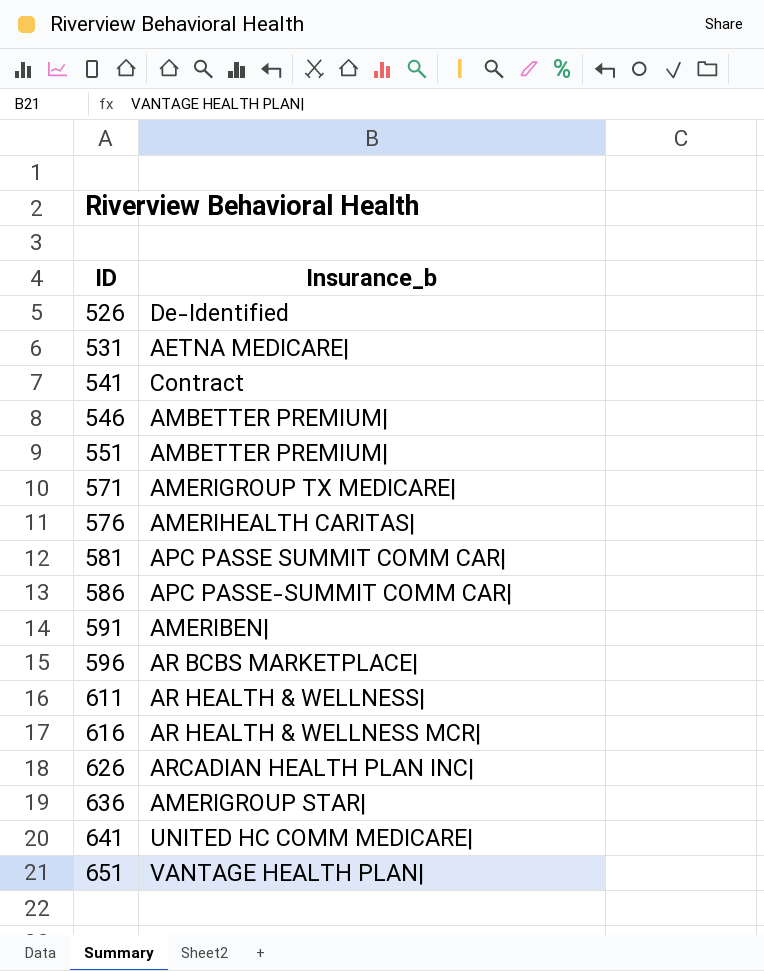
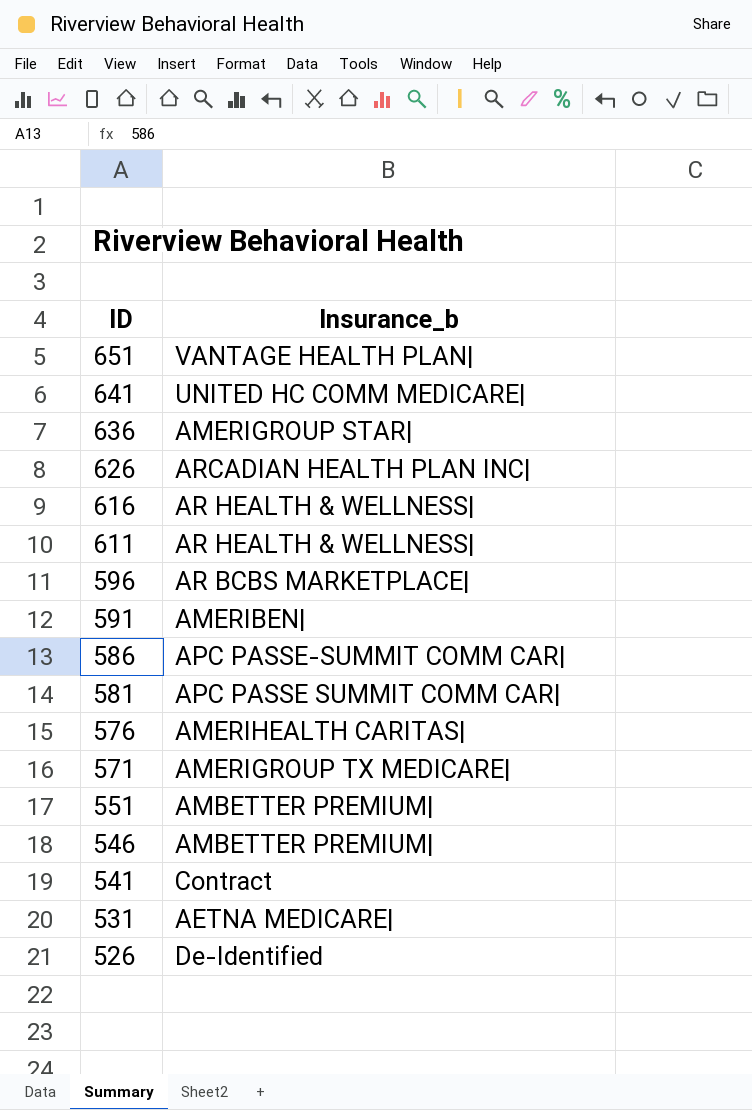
row order: ID ascending -> ID descending
616 | Insurance_b: AR HEALTH & WELLNESS MCR| -> AR HEALTH & WELLNESS|

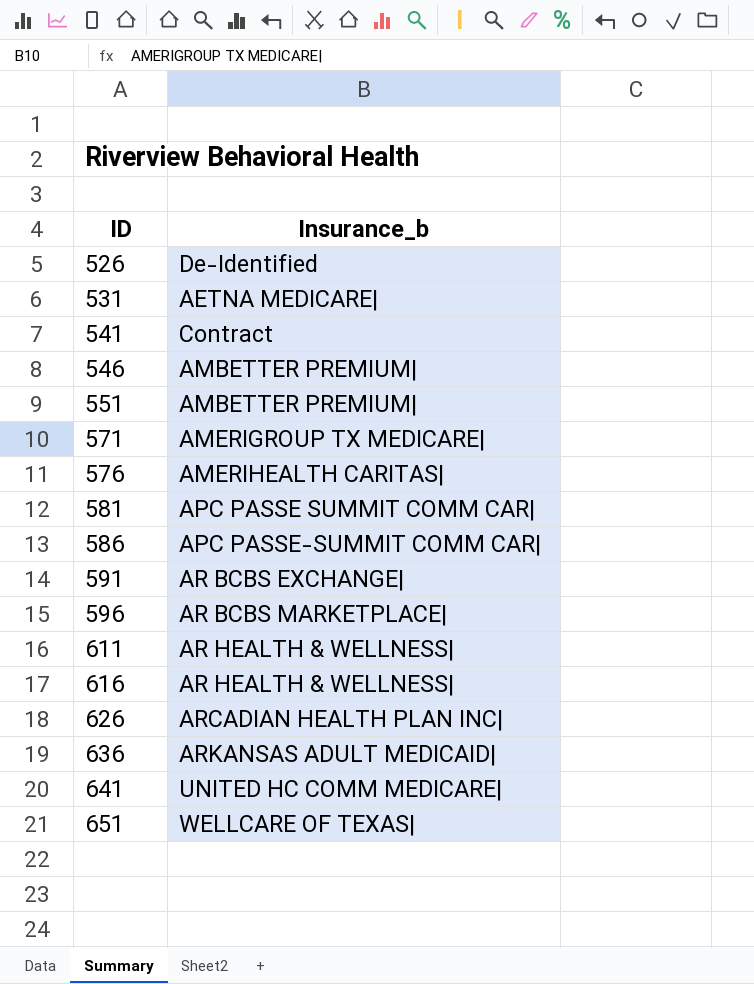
row order: ID descending -> ID ascending
591 | Insurance_b: AMERIBEN| -> AR BCBS EXCHANGE|
636 | Insurance_b: AMERIGROUP STAR| -> ARKANSAS ADULT MEDICAID|
651 | Insurance_b: VANTAGE HEALTH PLAN| -> WELLCARE OF TEXAS|

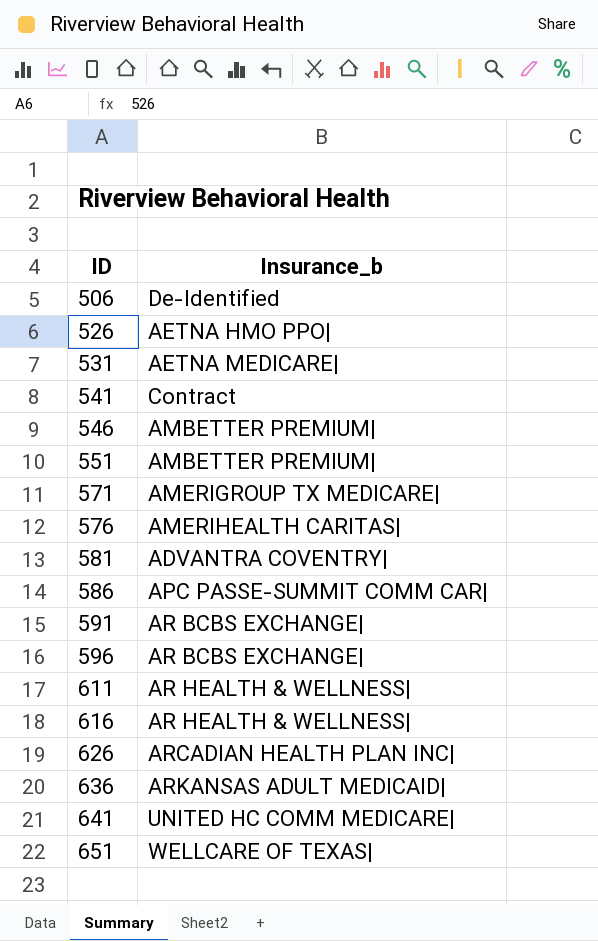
row 506: none -> De-Identified
526 | Insurance_b: De-Identified -> AETNA HMO PPO|
581 | Insurance_b: APC PASSE SUMMIT COMM CAR| -> ADVANTRA COVENTRY|
596 | Insurance_b: AR BCBS MARKETPLACE| -> AR BCBS EXCHANGE|

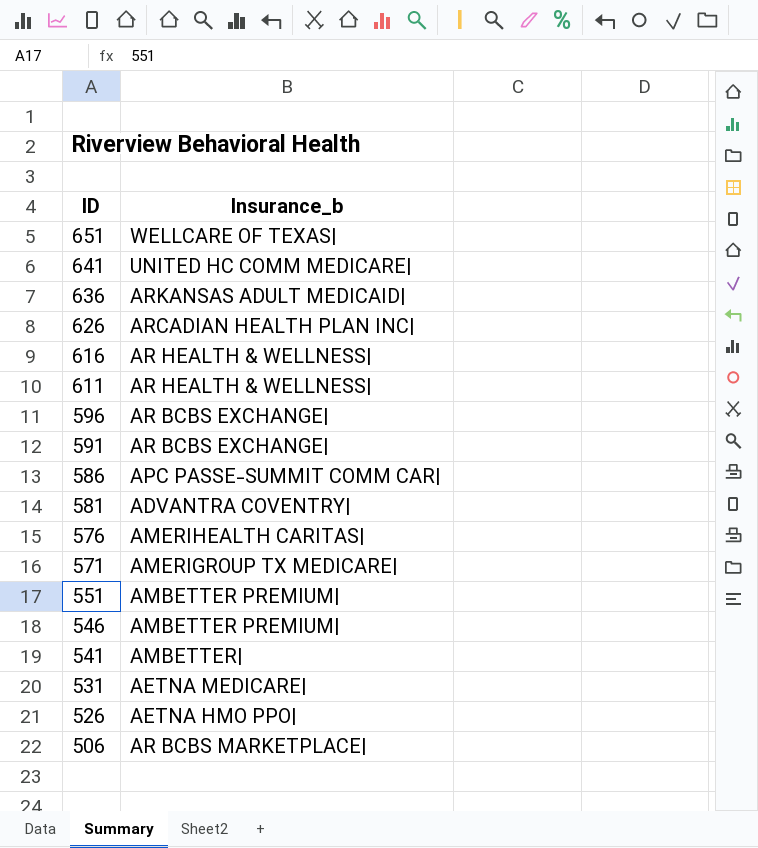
row order: ID ascending -> ID descending
541 | Insurance_b: Contract -> AMBETTER|
506 | Insurance_b: De-Identified -> AR BCBS MARKETPLACE|

